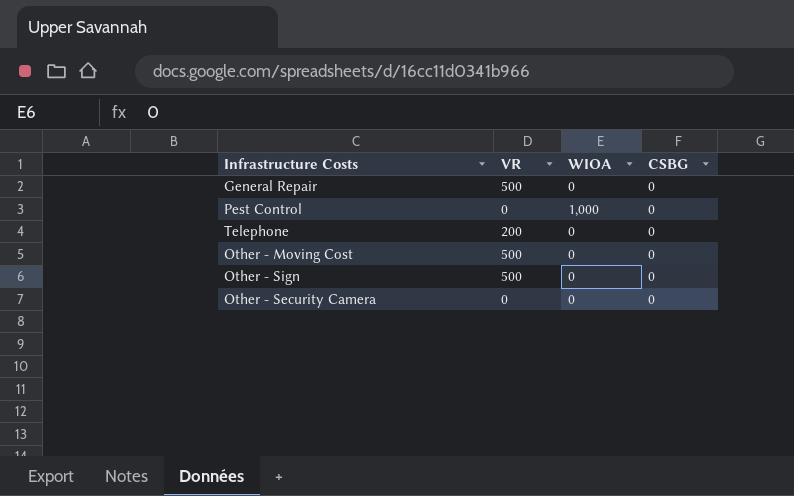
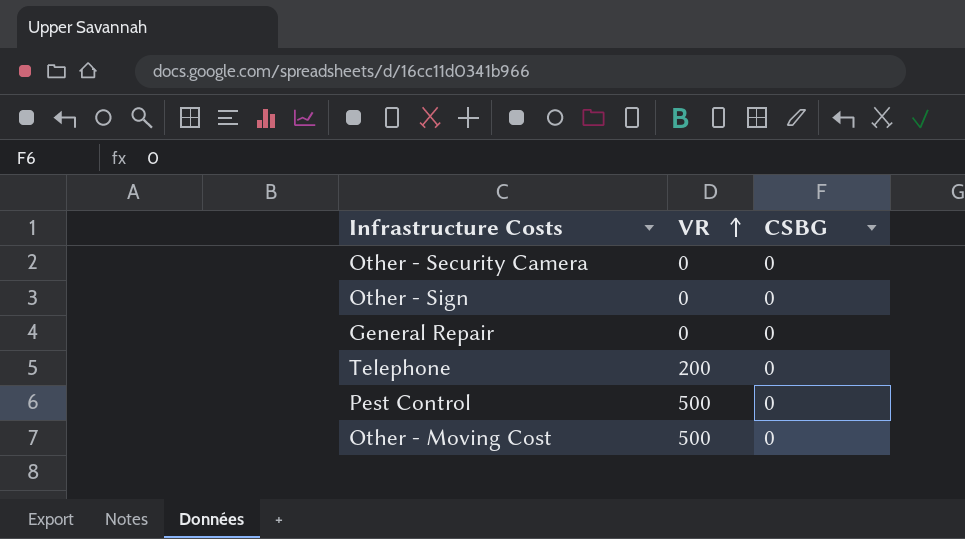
row order: none -> VR ascending
column WIOA | position: 3 -> none
Other - Sign | VR: 500 -> 0
General Repair | VR: 500 -> 0
Pest Control | VR: 0 -> 500

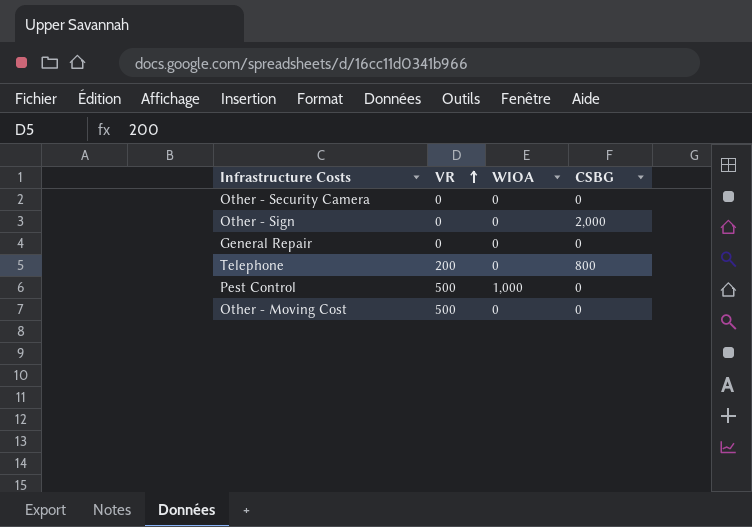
column WIOA | position: none -> 3
Other - Sign | CSBG: 0 -> 2,000
Telephone | CSBG: 0 -> 800

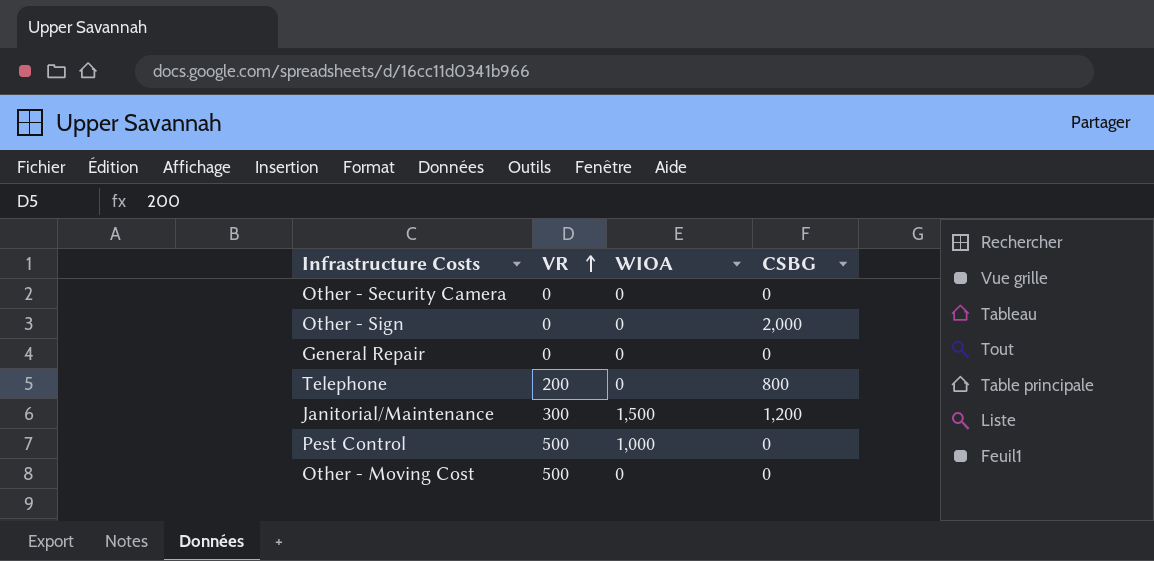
row Janitorial/Maintenance: none -> 300 | 1,500 | 1,200

